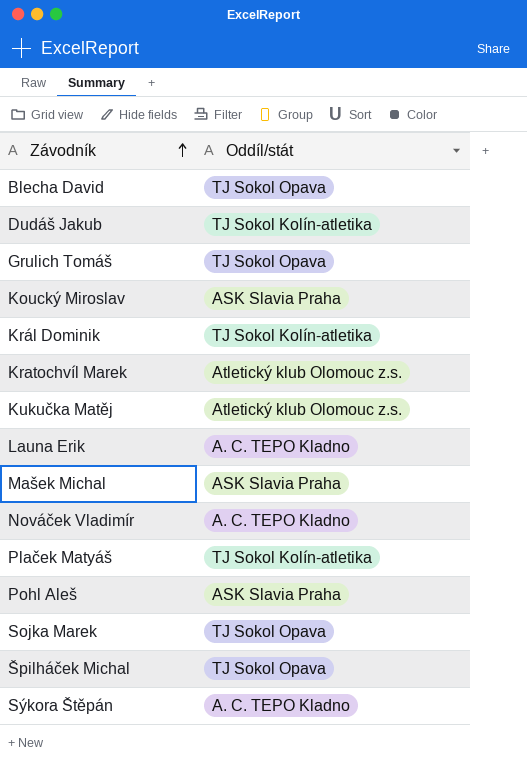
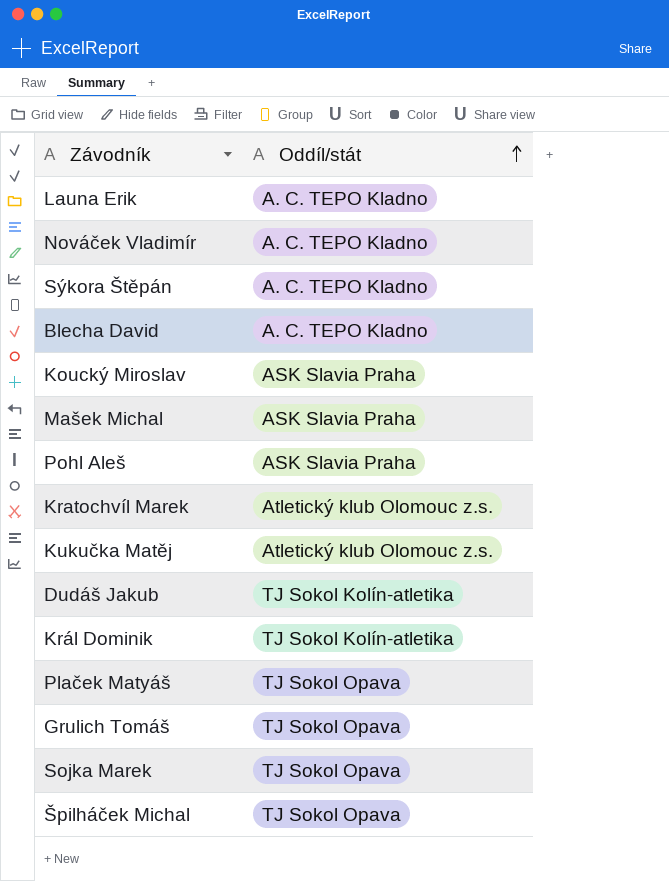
row order: Závodník ascending -> Oddíl/stát ascending
Blecha David | Oddíl/stát: TJ Sokol Opava -> A. C. TEPO Kladno
Plaček Matyáš | Oddíl/stát: TJ Sokol Kolín-atletika -> TJ Sokol Opava

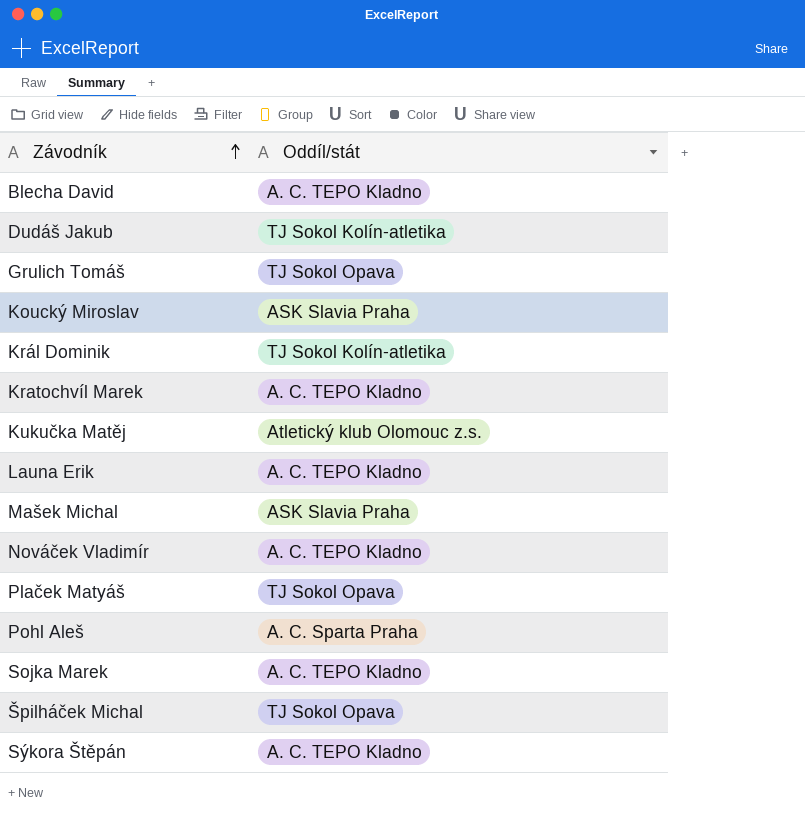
row order: Oddíl/stát ascending -> Závodník ascending
Kratochvíl Marek | Oddíl/stát: Atletický klub Olomouc z.s. -> A. C. TEPO Kladno
Pohl Aleš | Oddíl/stát: ASK Slavia Praha -> A. C. Sparta Praha
Sojka Marek | Oddíl/stát: TJ Sokol Opava -> A. C. TEPO Kladno

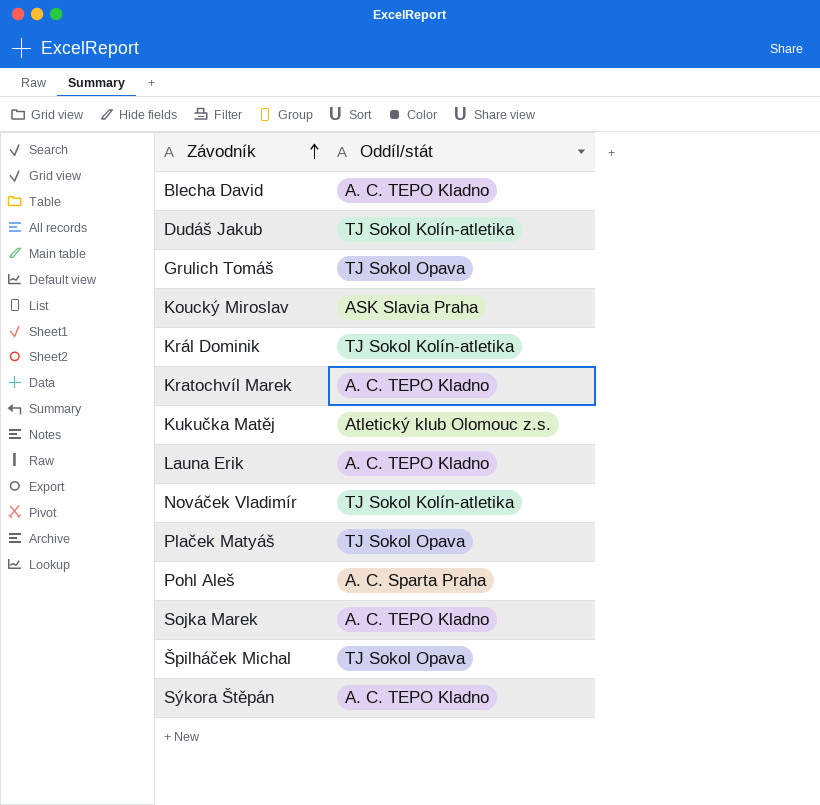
row Mašek Michal: ASK Slavia Praha -> none
Nováček Vladimír | Oddíl/stát: A. C. TEPO Kladno -> TJ Sokol Kolín-atletika

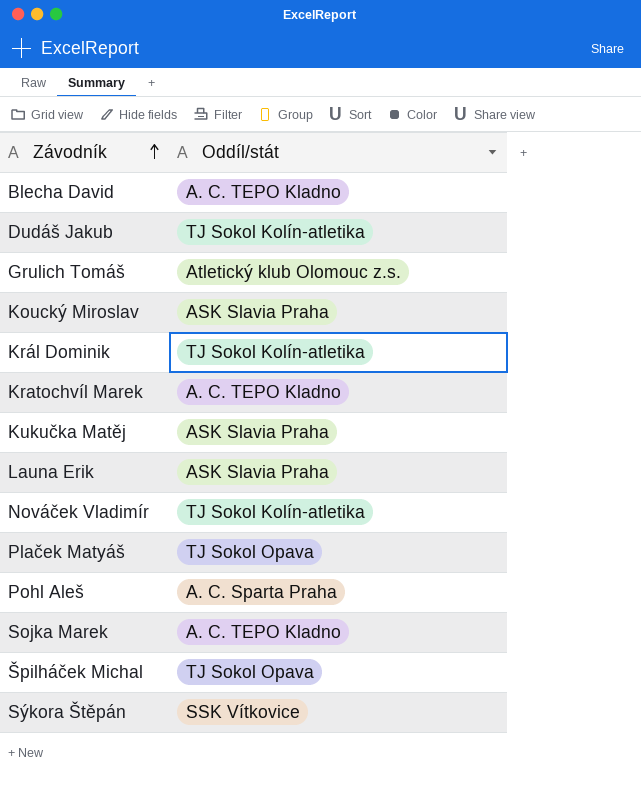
Grulich Tomáš | Oddíl/stát: TJ Sokol Opava -> Atletický klub Olomouc z.s.
Kukučka Matěj | Oddíl/stát: Atletický klub Olomouc z.s. -> ASK Slavia Praha
Launa Erik | Oddíl/stát: A. C. TEPO Kladno -> ASK Slavia Praha
Sýkora Štěpán | Oddíl/stát: A. C. TEPO Kladno -> SSK Vítkovice

